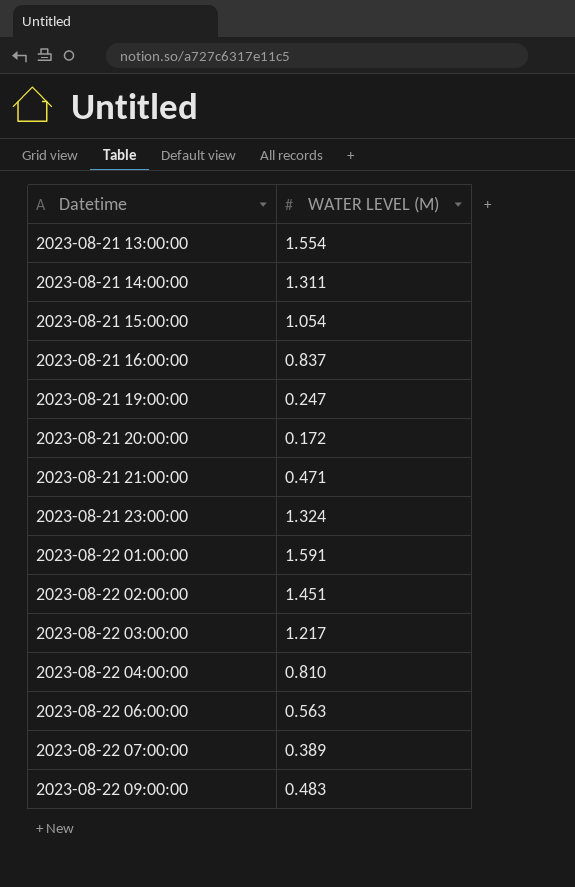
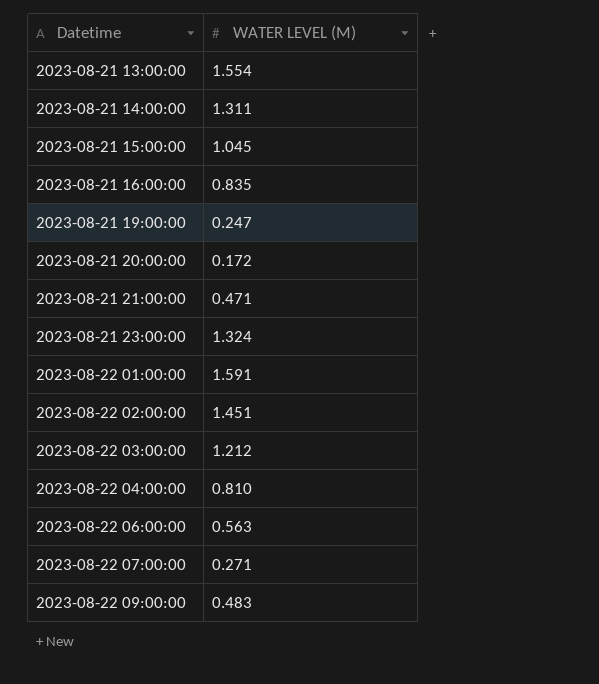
2023-08-21 15:00:00 | WATER LEVEL (M): 1.054 -> 1.045
2023-08-21 16:00:00 | WATER LEVEL (M): 0.837 -> 0.835
2023-08-22 03:00:00 | WATER LEVEL (M): 1.217 -> 1.212
2023-08-22 07:00:00 | WATER LEVEL (M): 0.389 -> 0.271

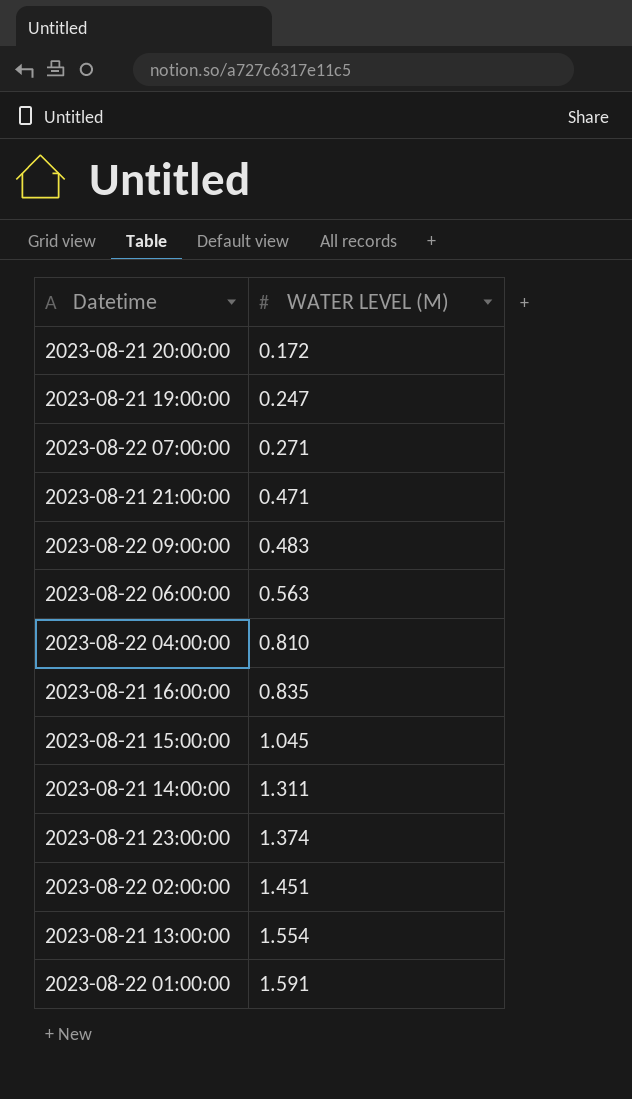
row order: Datetime ascending -> WATER LEVEL (M) ascending
row 2023-08-22 03:00:00: 1.212 -> none
2023-08-21 23:00:00 | WATER LEVEL (M): 1.324 -> 1.374

